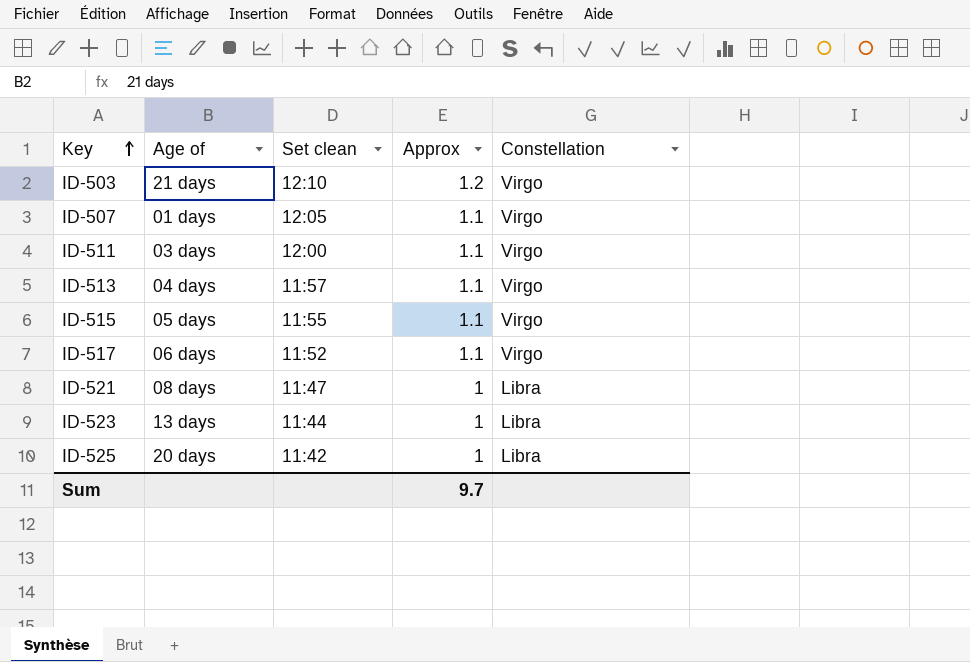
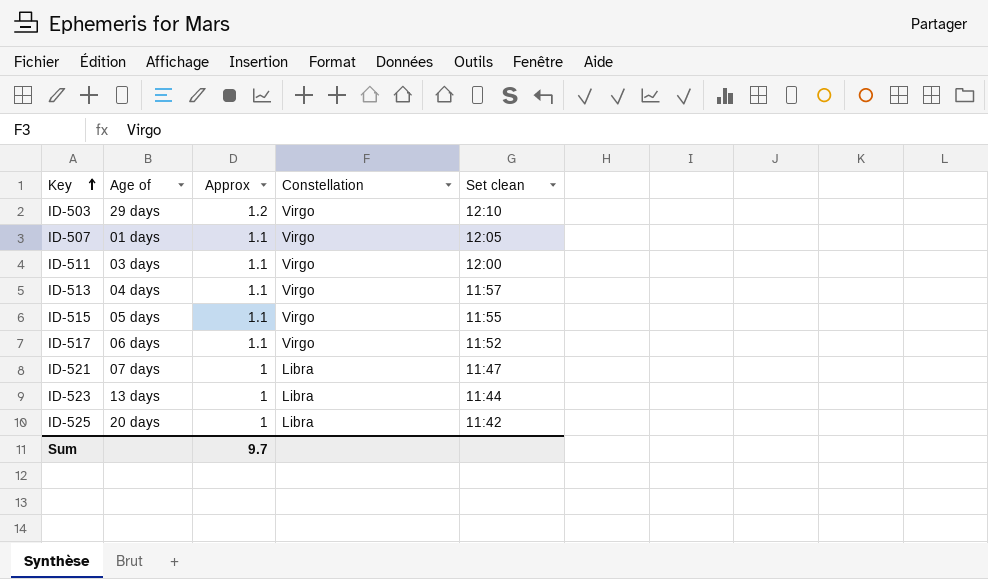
column Set clean | position: 3 -> 5
ID-503 | Age of: 21 days -> 29 days
ID-521 | Age of: 08 days -> 07 days

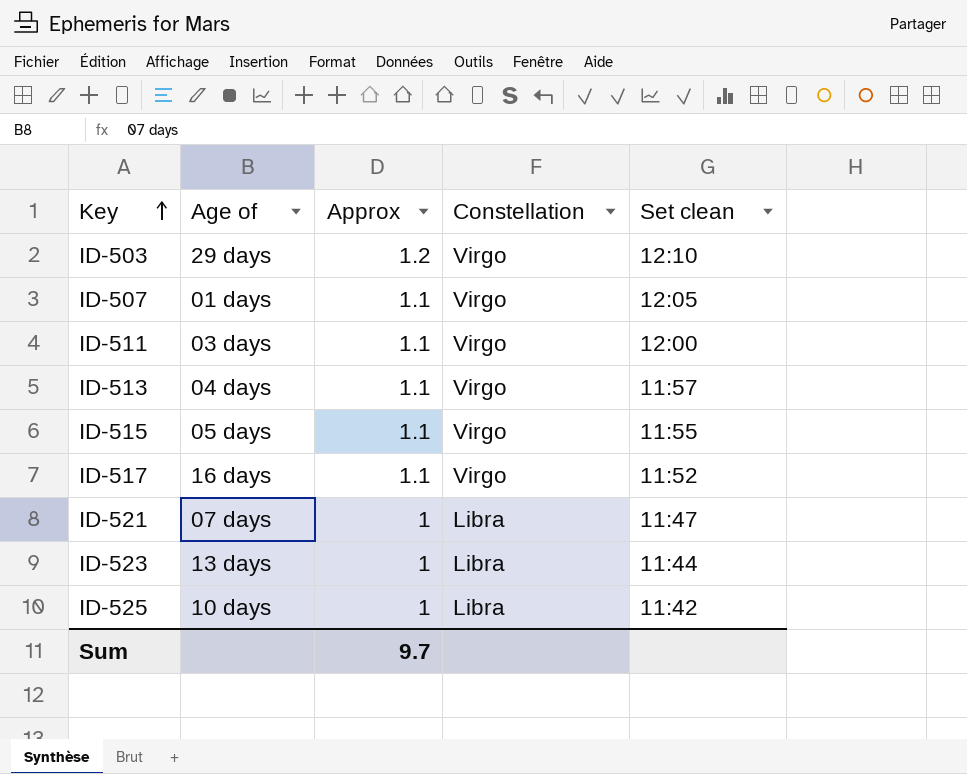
ID-517 | Age of: 06 days -> 16 days
ID-525 | Age of: 20 days -> 10 days

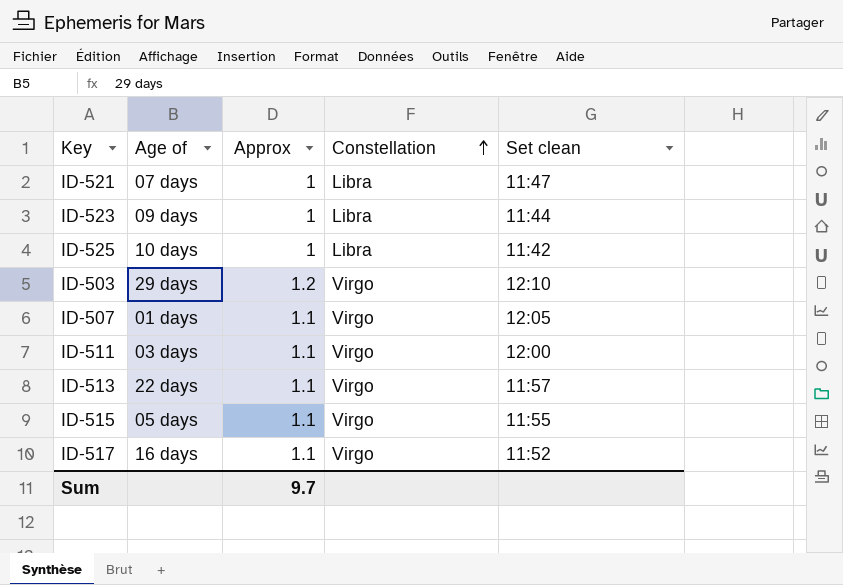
row order: Key ascending -> Constellation ascending
ID-523 | Age of: 13 days -> 09 days
ID-513 | Age of: 04 days -> 22 days

